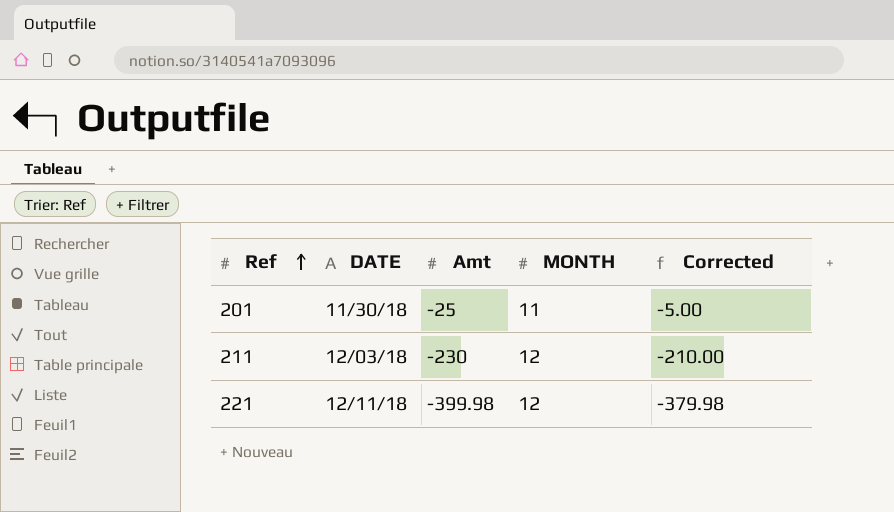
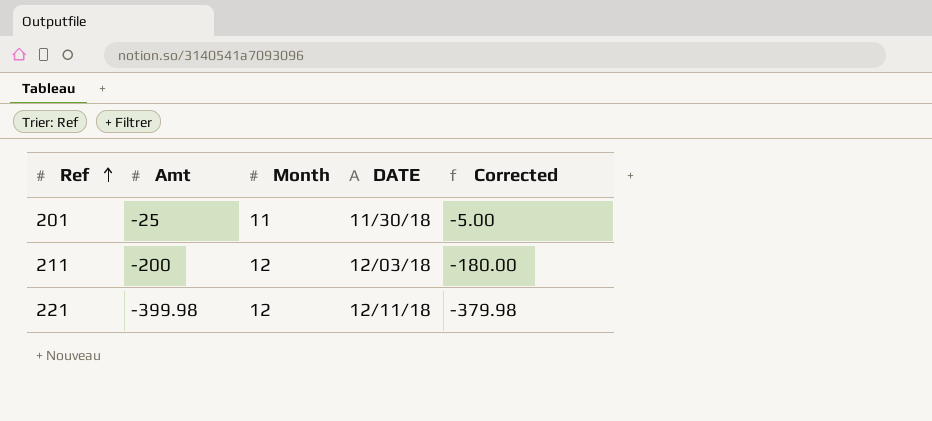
column name: MONTH -> Month
column DATE | position: 2 -> 4
211 | Amt: -230 -> -200
211 | Corrected: -210.00 -> -180.00

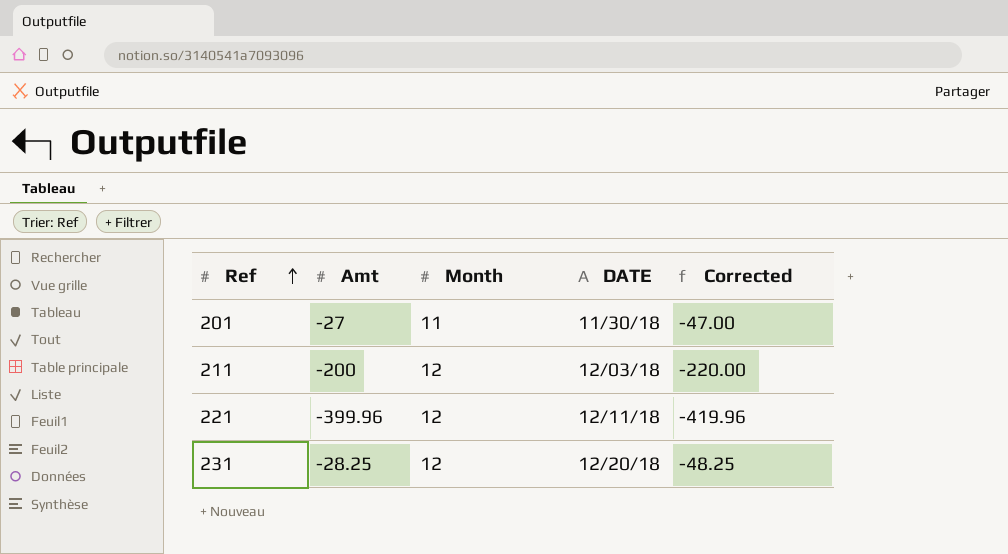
column Corrected | formula: [Amt] + 20 -> [Amt] - 20
201 | Amt: -25 -> -27
221 | Amt: -399.98 -> -399.96
row 231: none -> -28.25 | 12 | 12/20/18 | -48.25

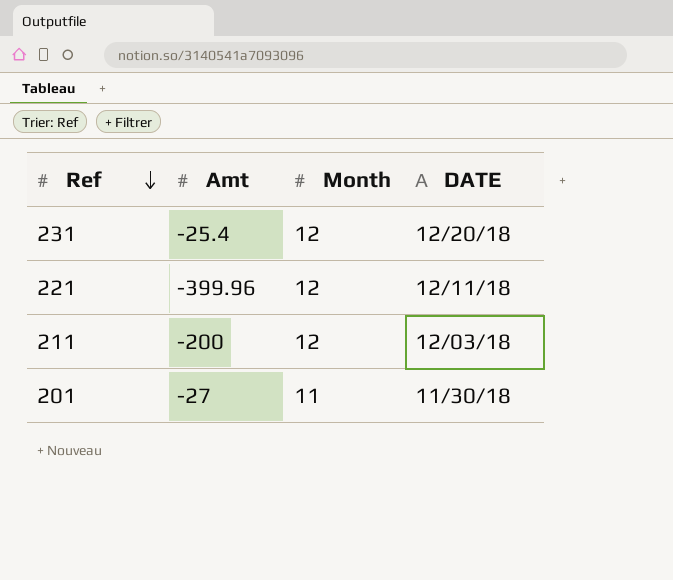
row order: Ref ascending -> Ref descending
column Corrected | formula: [Amt] - 20 -> none
231 | Amt: -28.25 -> -25.4

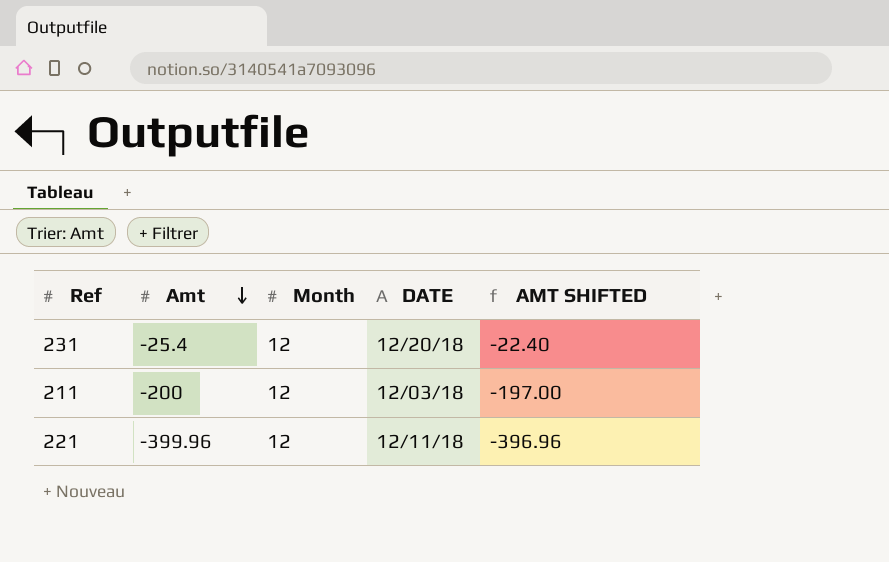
row order: Ref descending -> Amt descending
column AMT SHIFTED | formula: none -> [Amt] + 3
row 201: -27 | 11 | 11/30/18 -> none

